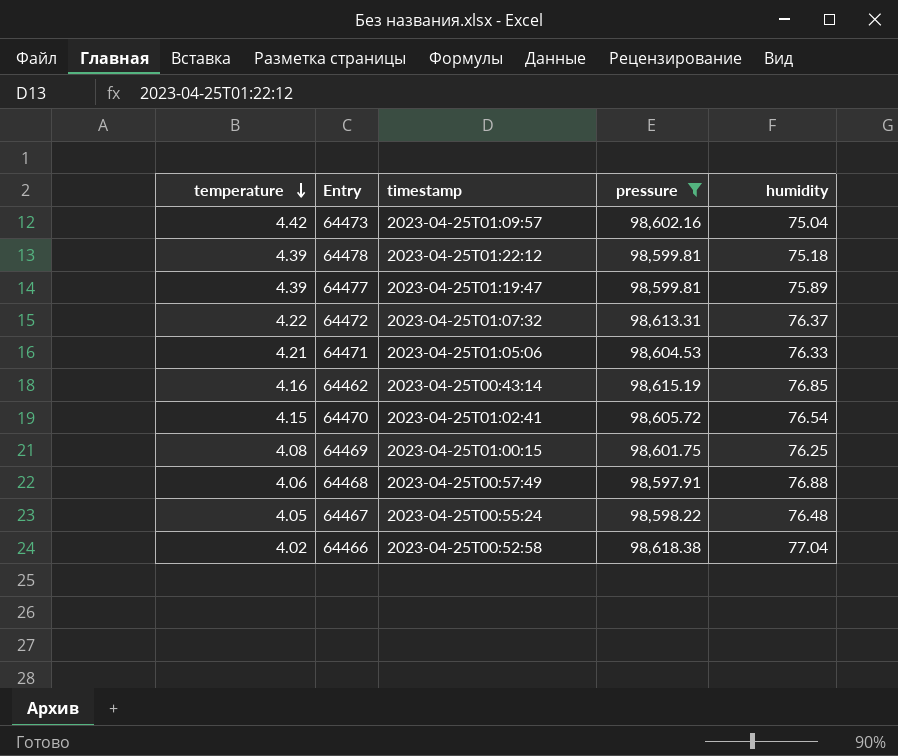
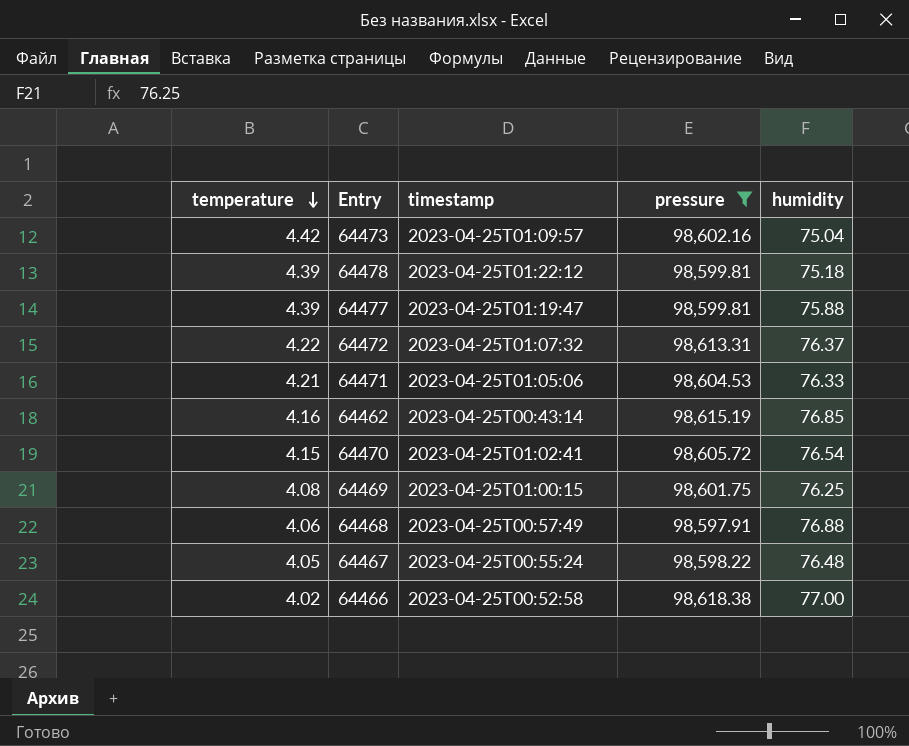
64477 | humidity: 75.89 -> 75.88
64466 | humidity: 77.04 -> 77.00

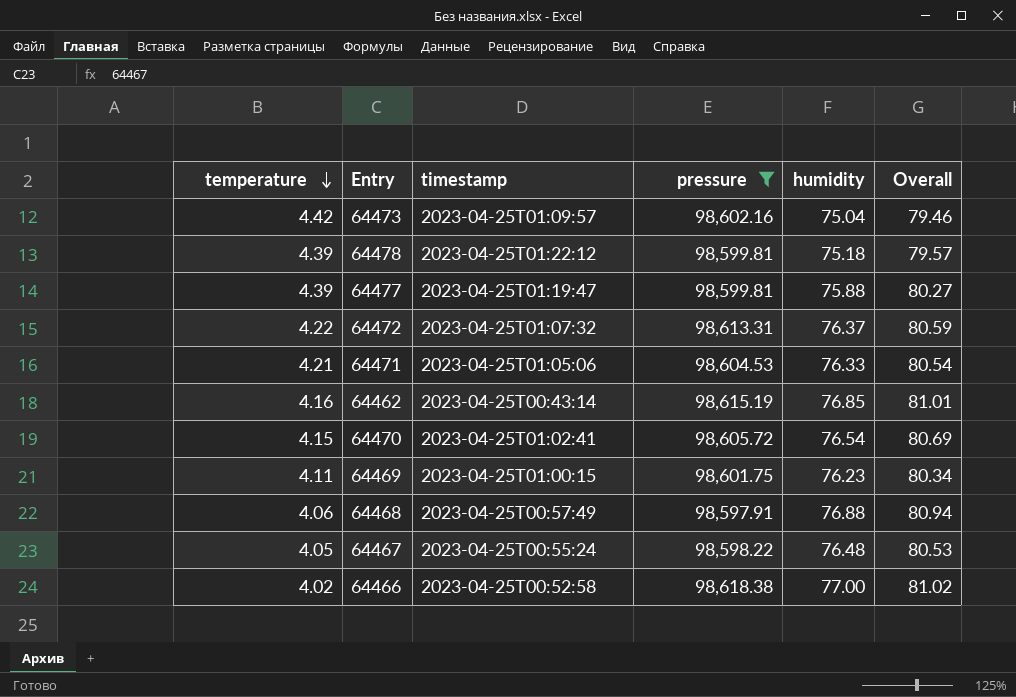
column Overall | formula: none -> [temperature] + [humidity]
64469 | temperature: 4.08 -> 4.11
64469 | humidity: 76.25 -> 76.23

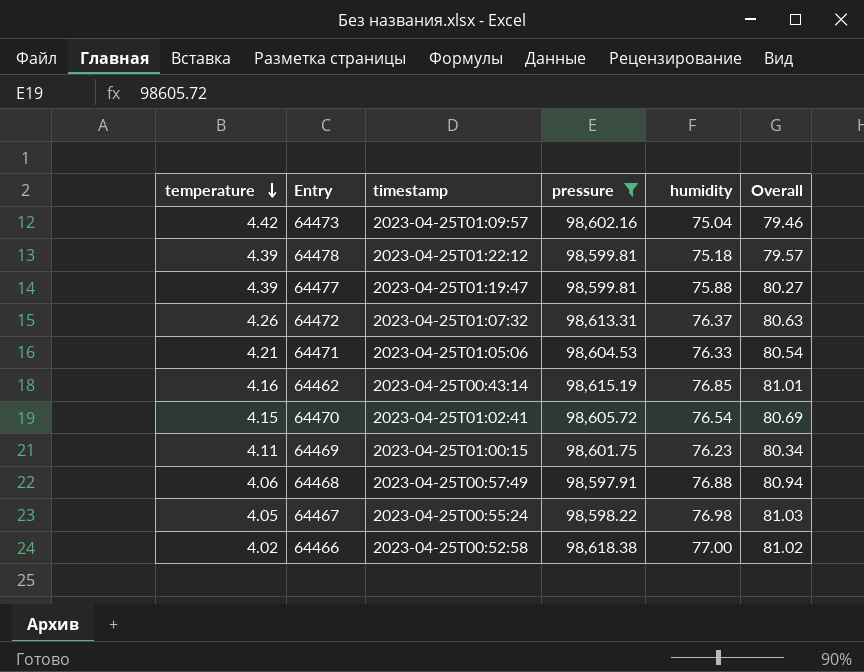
64472 | temperature: 4.22 -> 4.26
64472 | Overall: 80.59 -> 80.63
64467 | humidity: 76.48 -> 76.98
64467 | Overall: 80.53 -> 81.03

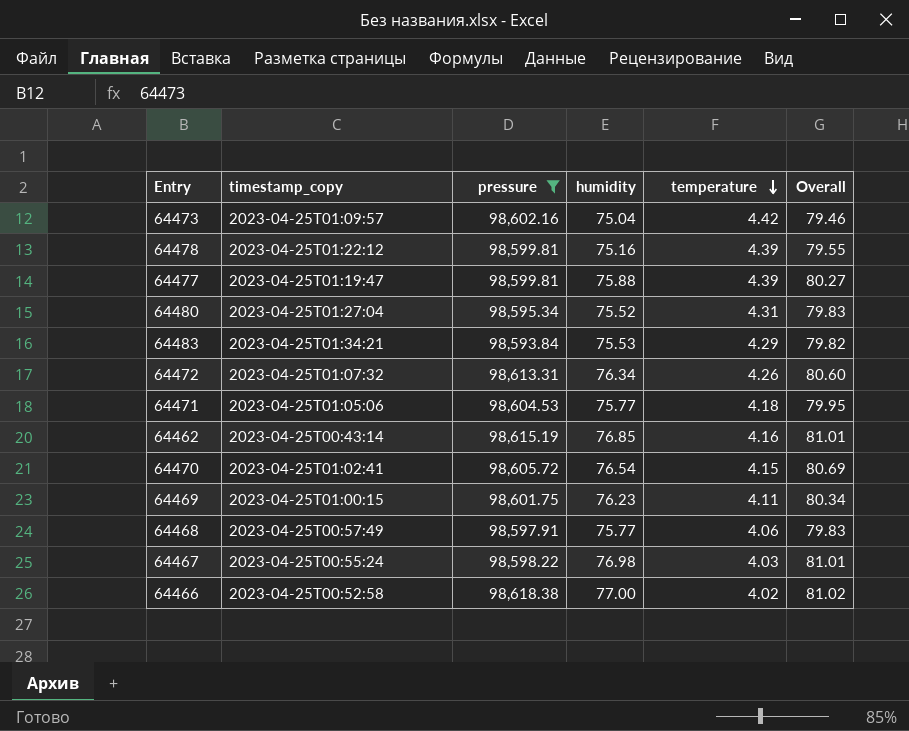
column name: timestamp -> timestamp_copy
column temperature | position: 1 -> 5
64478 | humidity: 75.18 -> 75.16
64478 | Overall: 79.57 -> 79.55
row 64480: none -> 2023-04-25T01:27:04 | 98,595.34 | 75.52 | 4.31 | 79.83
row 64483: none -> 2023-04-25T01:34:21 | 98,593.84 | 75.53 | 4.29 | 79.82
64472 | humidity: 76.37 -> 76.34
64472 | Overall: 80.63 -> 80.60
64471 | humidity: 76.33 -> 75.77
64471 | temperature: 4.21 -> 4.18
64471 | Overall: 80.54 -> 79.95
64468 | humidity: 76.88 -> 75.77
64468 | Overall: 80.94 -> 79.83
64467 | temperature: 4.05 -> 4.03
64467 | Overall: 81.03 -> 81.01

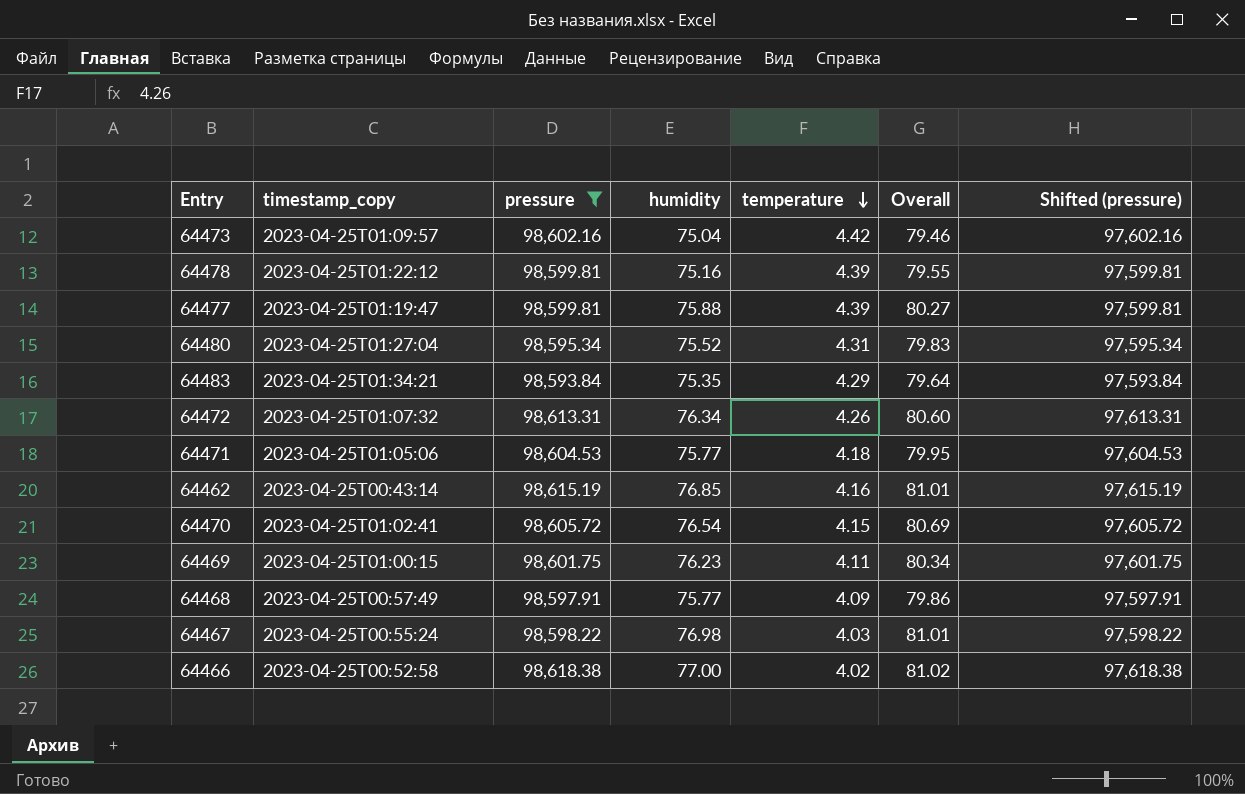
column Shifted (pressure) | formula: none -> [pressure] - 1000
64483 | humidity: 75.53 -> 75.35
64483 | Overall: 79.82 -> 79.64
64468 | temperature: 4.06 -> 4.09
64468 | Overall: 79.83 -> 79.86

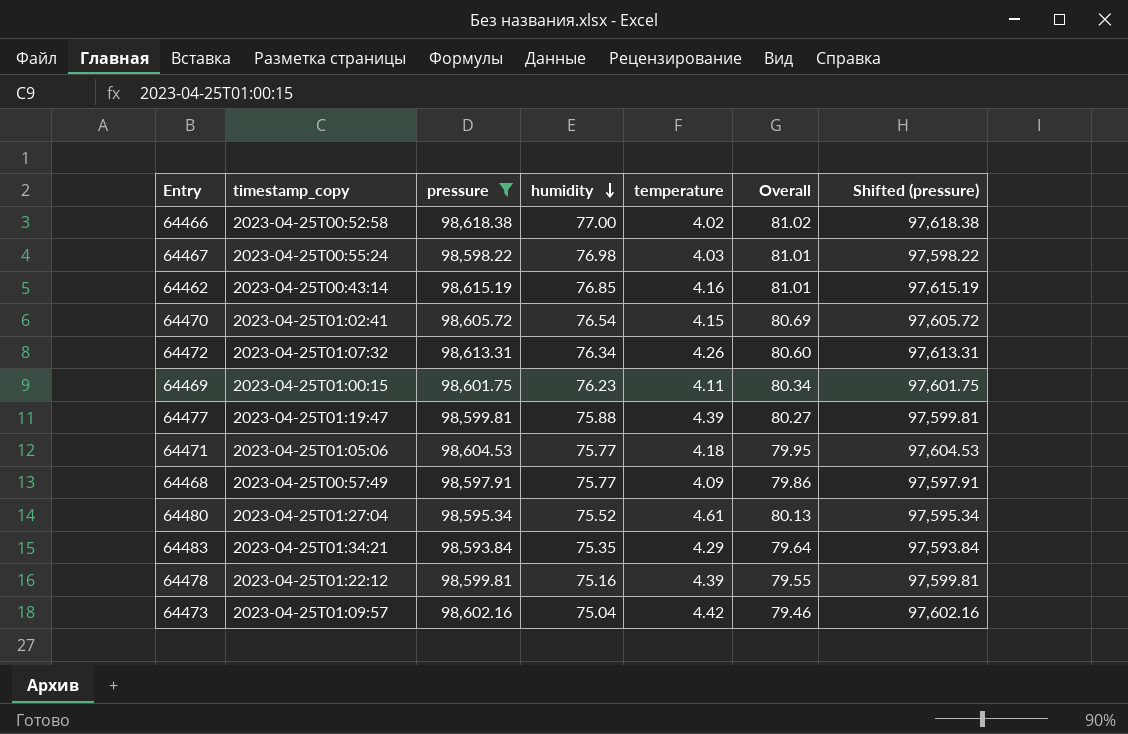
row order: temperature descending -> humidity descending
64480 | temperature: 4.31 -> 4.61
64480 | Overall: 79.83 -> 80.13

